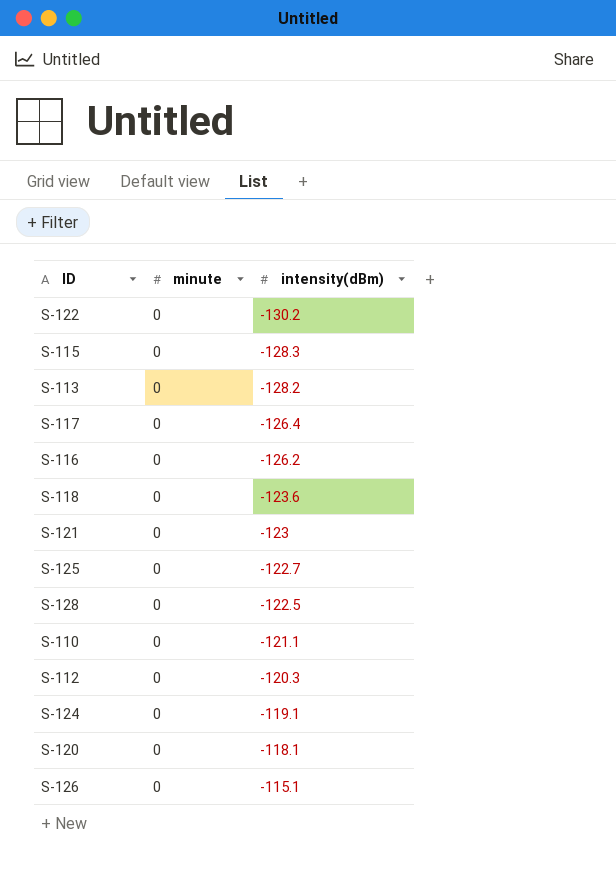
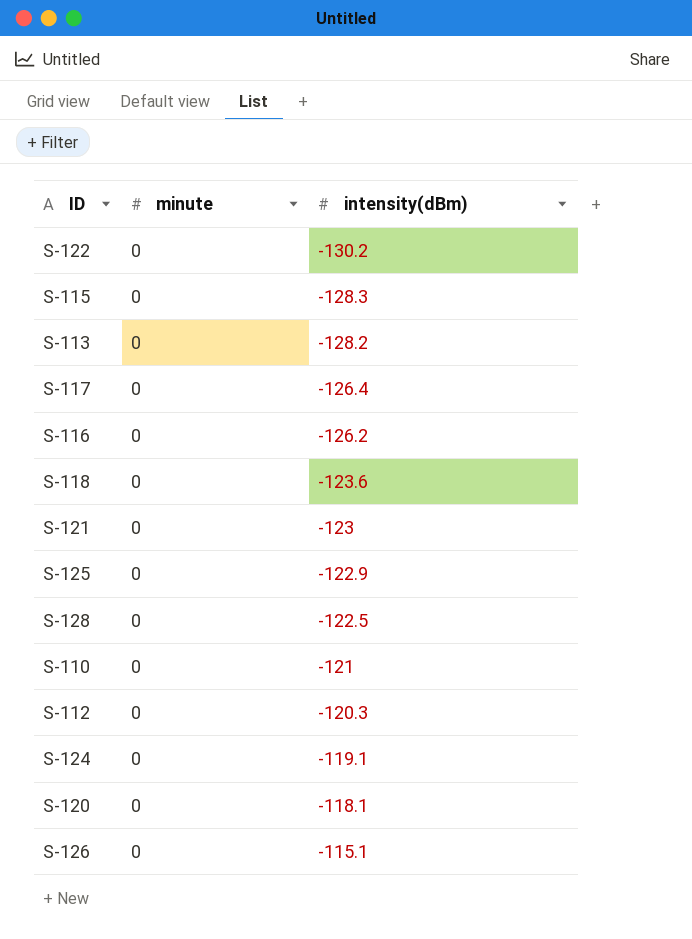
S-125 | intensity(dBm): -122.7 -> -122.9
S-110 | intensity(dBm): -121.1 -> -121

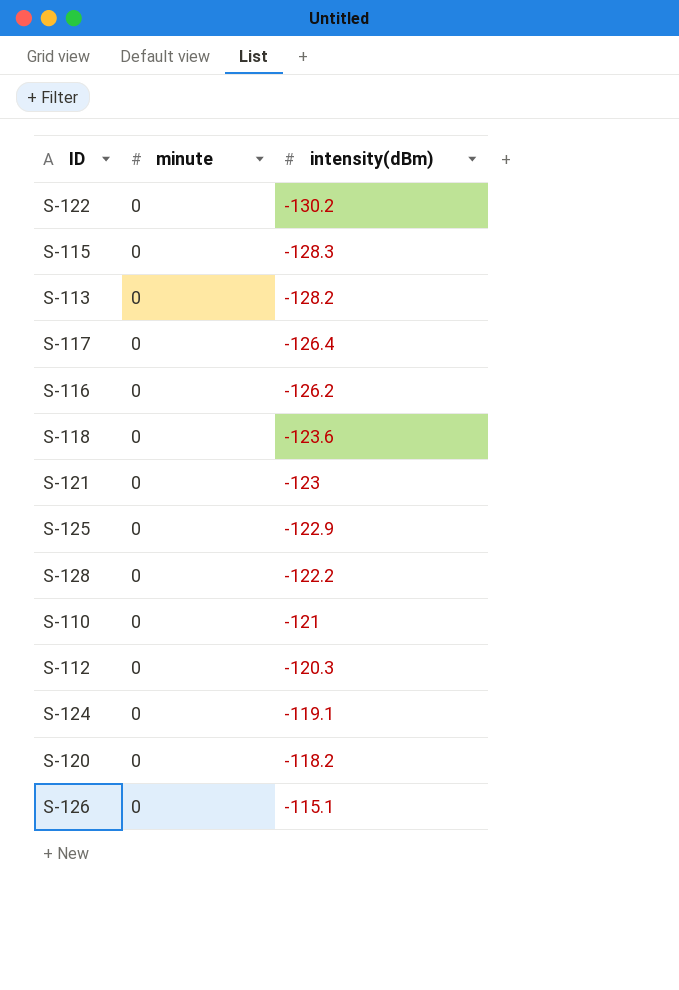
S-128 | intensity(dBm): -122.5 -> -122.2
S-120 | intensity(dBm): -118.1 -> -118.2

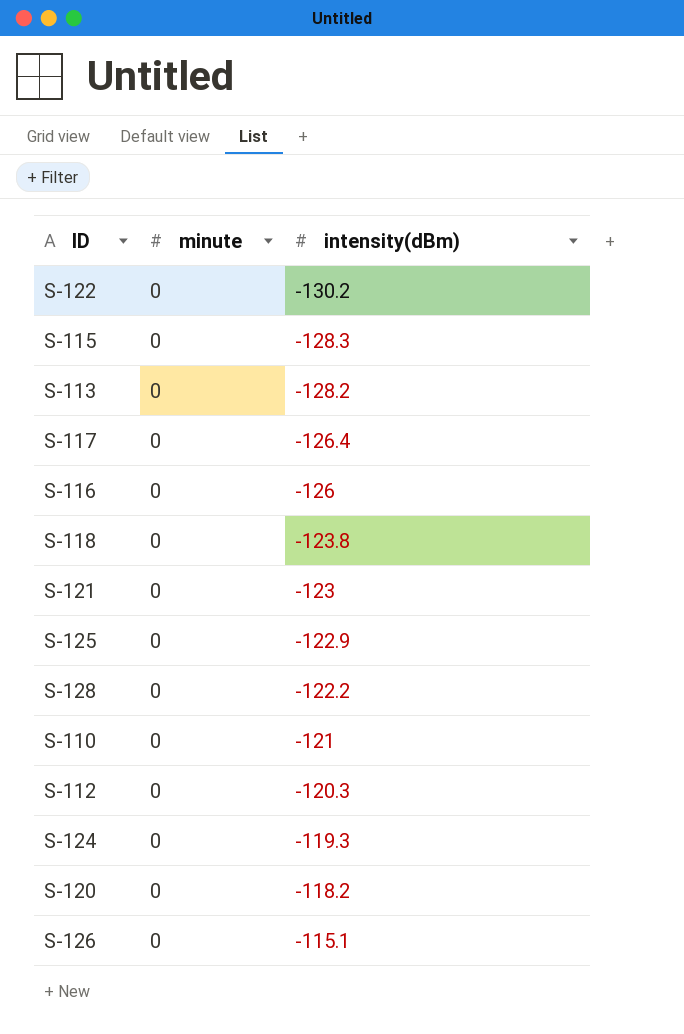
S-116 | intensity(dBm): -126.2 -> -126
S-118 | intensity(dBm): -123.6 -> -123.8
S-124 | intensity(dBm): -119.1 -> -119.3

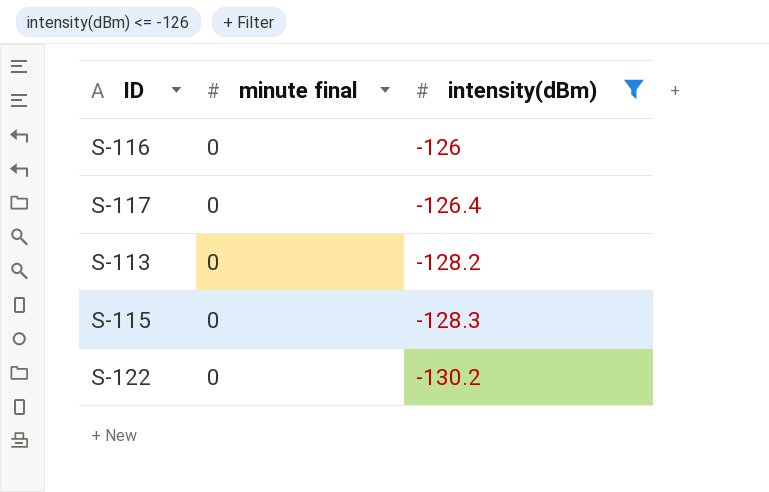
filter: none -> intensity(dBm) <= -126
row order: intensity(dBm) ascending -> intensity(dBm) descending
column name: minute -> minute final

